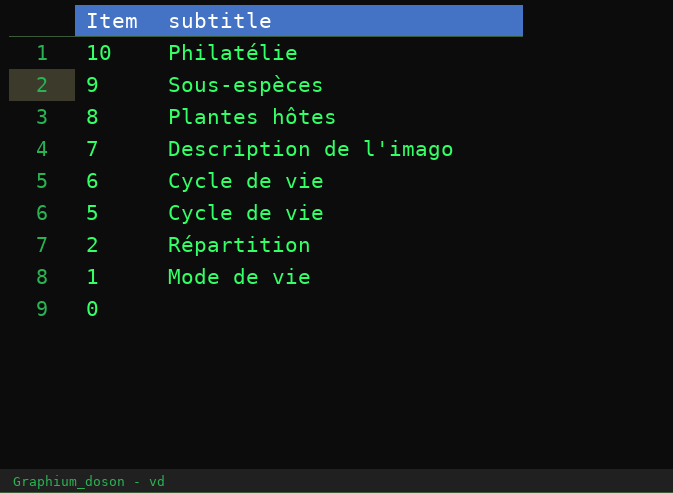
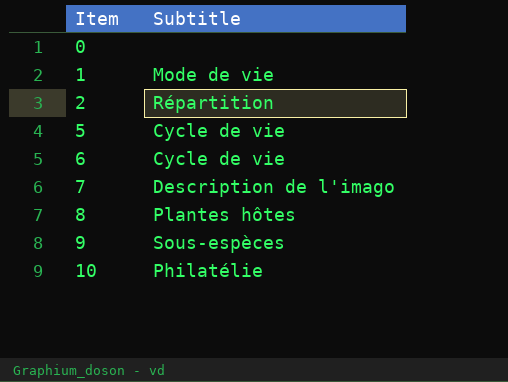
row order: Item descending -> Item ascending
column name: subtitle -> Subtitle

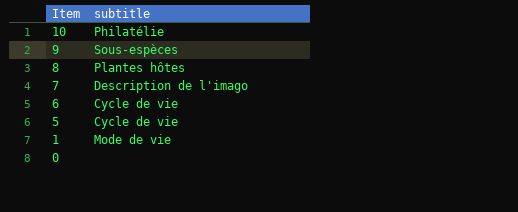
row order: Item ascending -> Item descending
column name: Subtitle -> subtitle
row 2: Répartition -> none

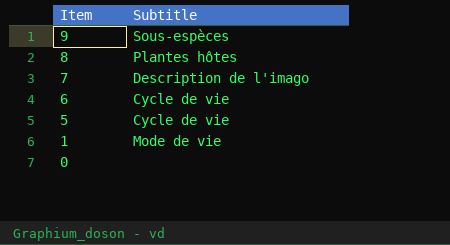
column name: subtitle -> Subtitle
row 10: Philatélie -> none

